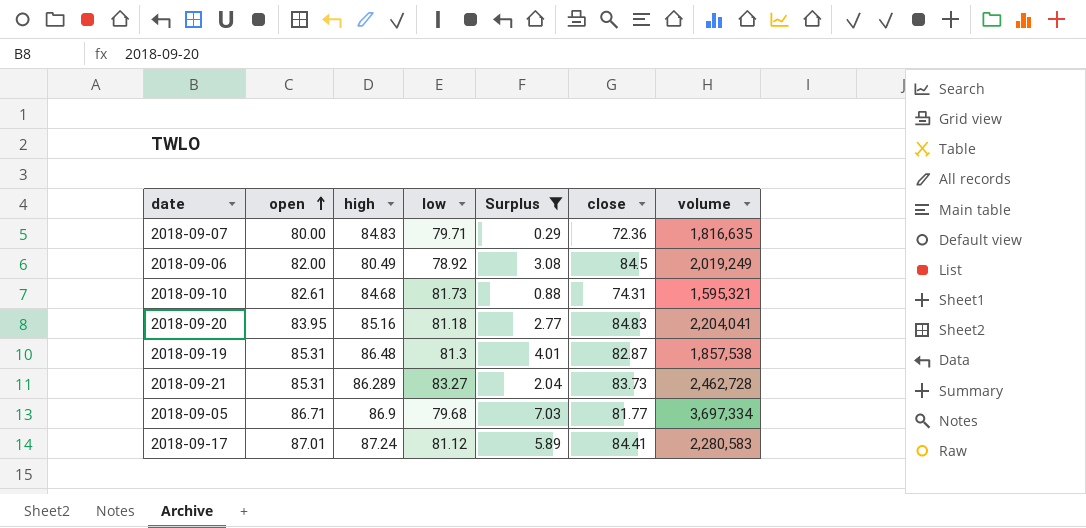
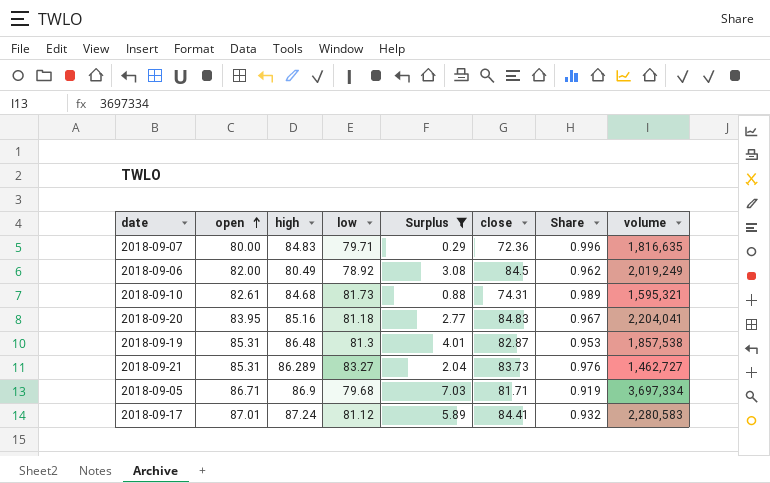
column Share | formula: none -> [low] / [open]
2018-09-21 | volume: 2,462,728 -> 1,462,727
2018-09-05 | close: 81.77 -> 81.71

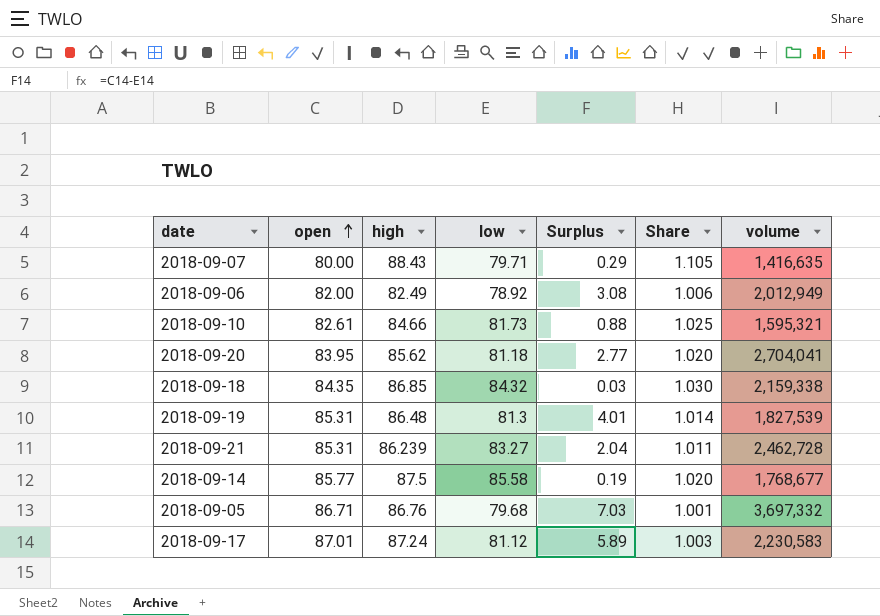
filter: Surplus >= 0.29 -> none
column close | position: 6 -> none
column Share | formula: [low] / [open] -> [high] / [open]
2018-09-07 | high: 84.83 -> 88.43
2018-09-07 | volume: 1,816,635 -> 1,416,635
2018-09-06 | high: 80.49 -> 82.49
2018-09-06 | volume: 2,019,249 -> 2,012,949
2018-09-10 | high: 84.68 -> 84.66
2018-09-20 | high: 85.16 -> 85.62
2018-09-20 | volume: 2,204,041 -> 2,704,041
2018-09-19 | volume: 1,857,538 -> 1,827,539
2018-09-21 | high: 86.289 -> 86.239
2018-09-21 | volume: 1,462,727 -> 2,462,728
2018-09-05 | high: 86.9 -> 86.76
2018-09-05 | volume: 3,697,334 -> 3,697,332
2018-09-17 | volume: 2,280,583 -> 2,230,583

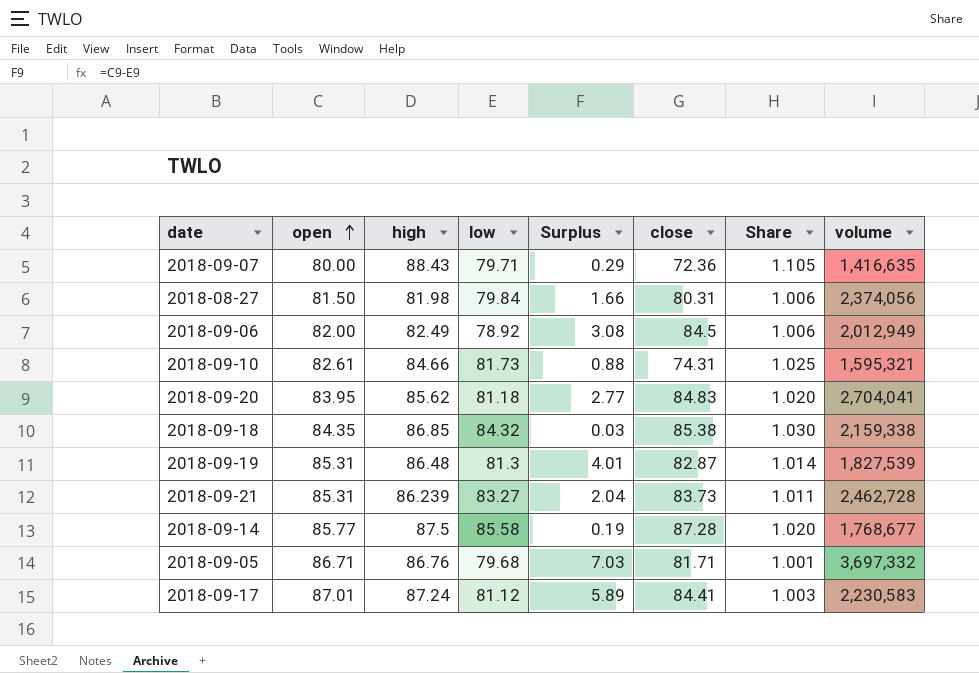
column close | position: none -> 6
row 2018-08-27: none -> 81.50 | 81.98 | 79.84 | 1.66 | 80.31 | 1.006 | 2,374,056

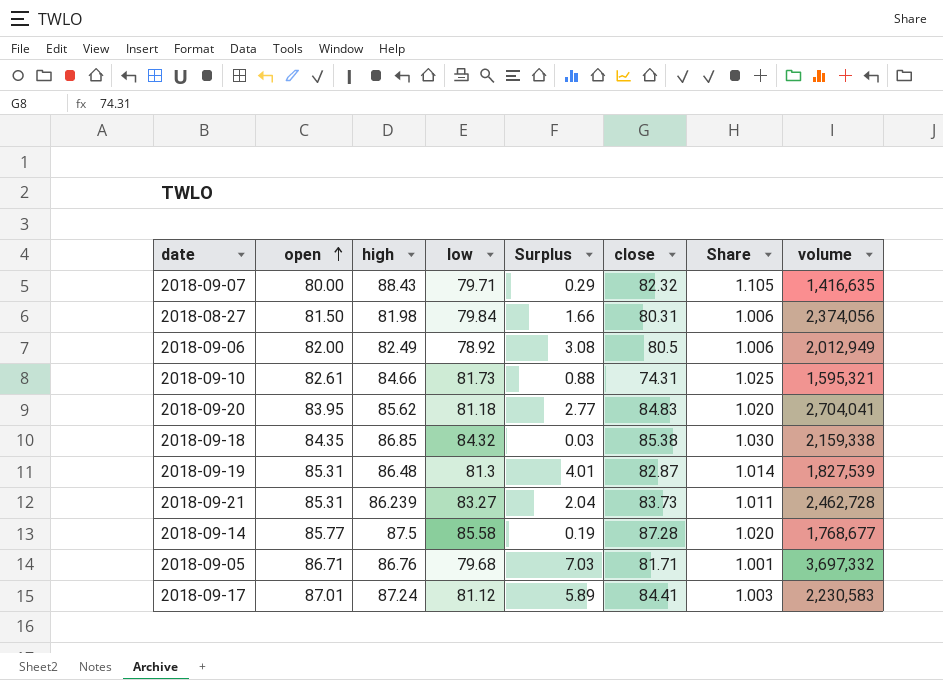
2018-09-07 | close: 72.36 -> 82.32
2018-09-06 | close: 84.5 -> 80.5

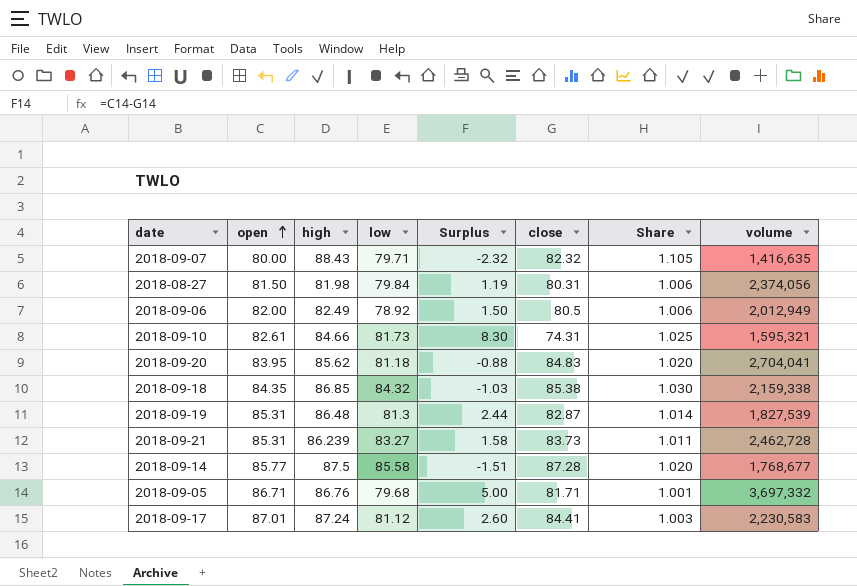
column Surplus | formula: [open] - [low] -> [open] - [close]

